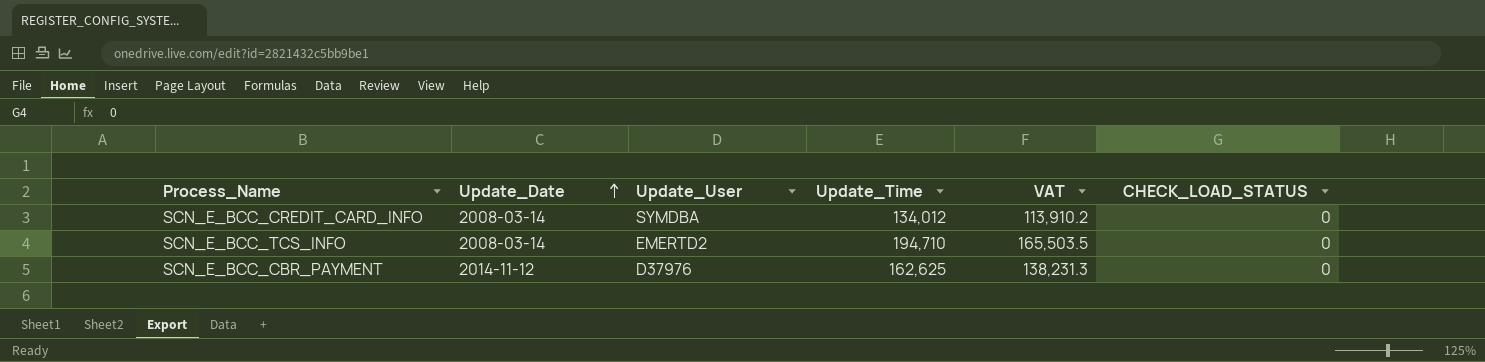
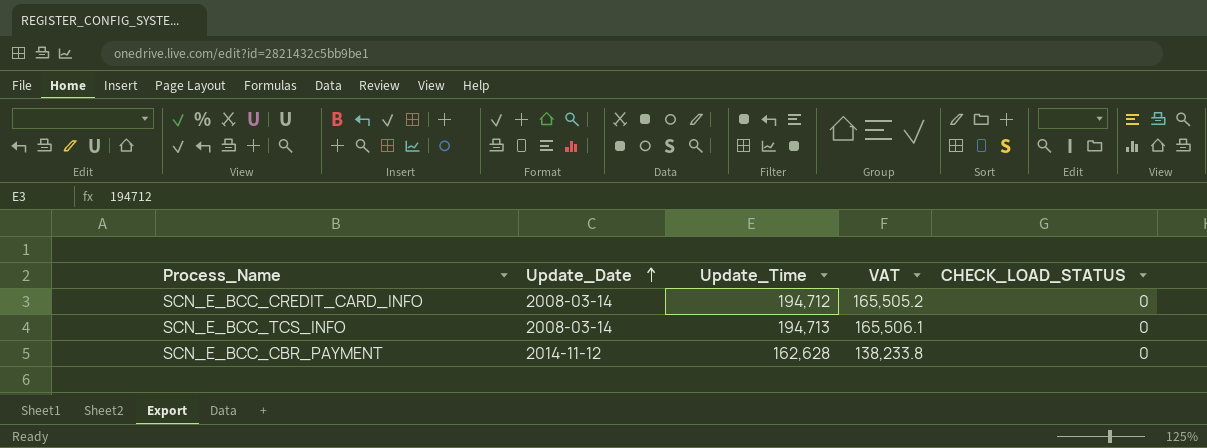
column Update_User | position: 3 -> none
SCN_E_BCC_CREDIT_CARD_INFO | Update_Time: 134,012 -> 194,712
SCN_E_BCC_CREDIT_CARD_INFO | VAT: 113,910.2 -> 165,505.2
SCN_E_BCC_TCS_INFO | Update_Time: 194,710 -> 194,713
SCN_E_BCC_TCS_INFO | VAT: 165,503.5 -> 165,506.1
SCN_E_BCC_CBR_PAYMENT | Update_Time: 162,625 -> 162,628
SCN_E_BCC_CBR_PAYMENT | VAT: 138,231.3 -> 138,233.8

